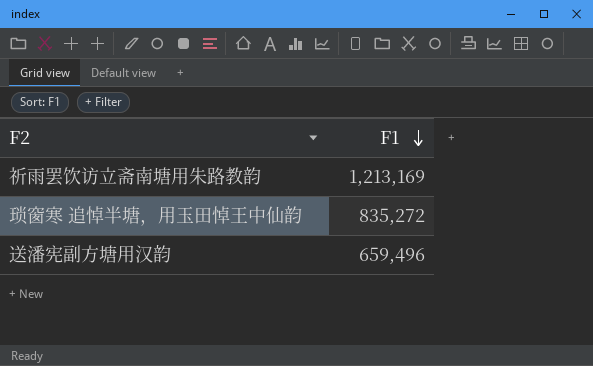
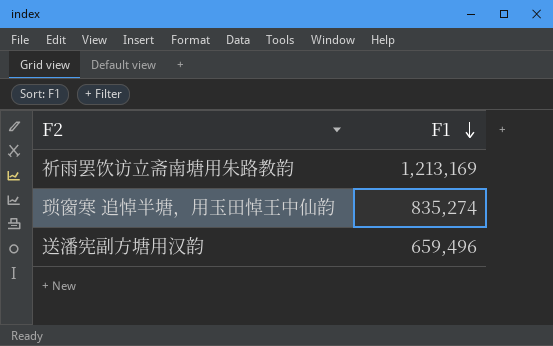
琐窗寒 追悼半塘，用玉田悼王中仙韵 | F1: 835,272 -> 835,274

